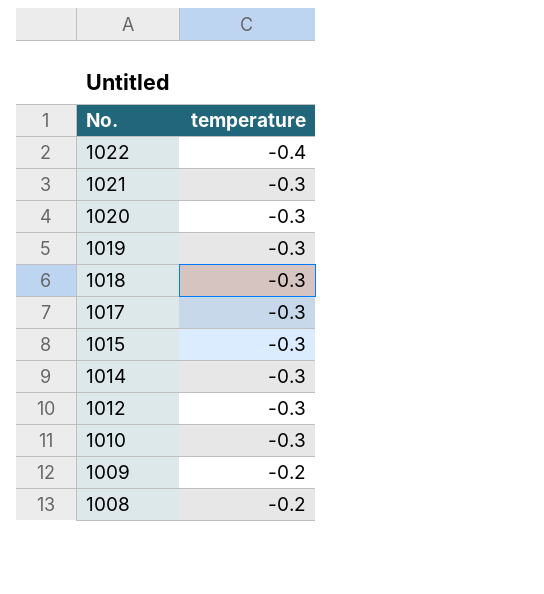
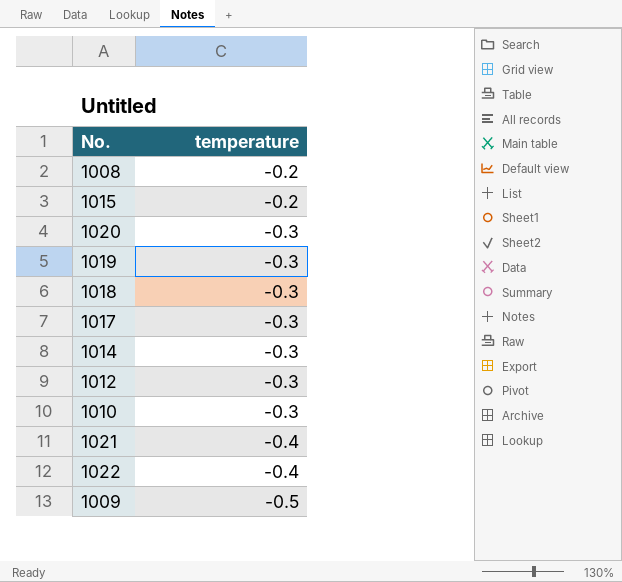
row order: No. descending -> temperature descending
1015 | temperature: -0.3 -> -0.2
1021 | temperature: -0.3 -> -0.4
1009 | temperature: -0.2 -> -0.5

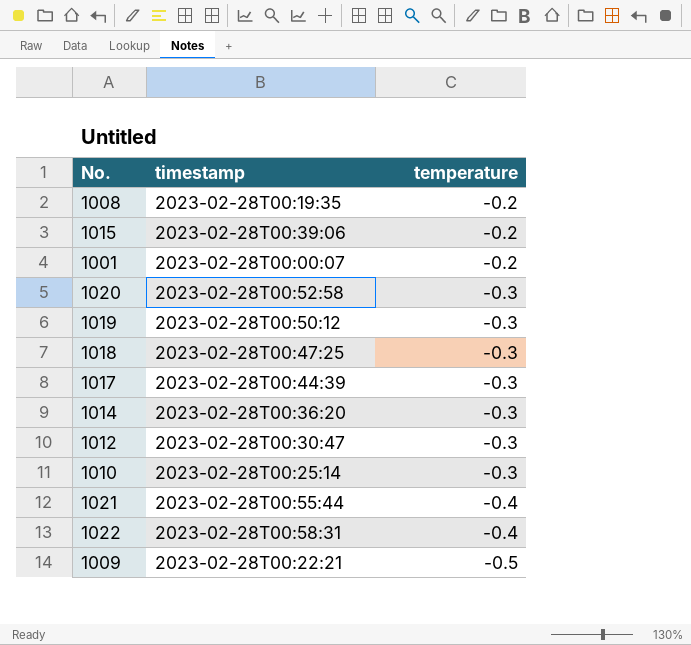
column timestamp | position: none -> 2
row 1001: none -> 2023-02-28T00:00:07 | -0.2

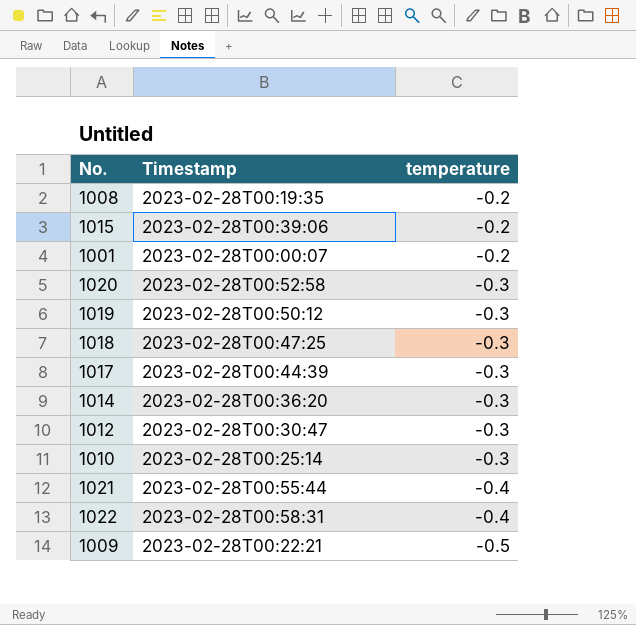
column name: timestamp -> Timestamp

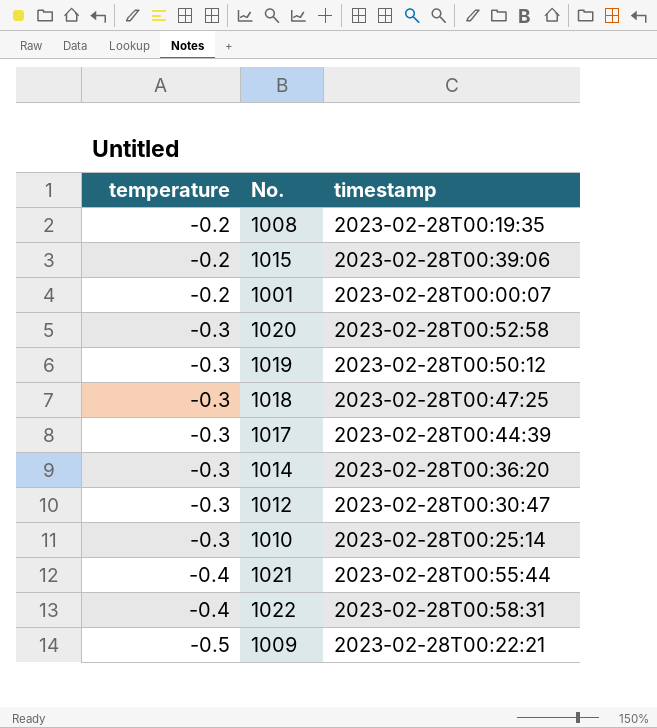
column temperature | position: 3 -> 1
column name: Timestamp -> timestamp

